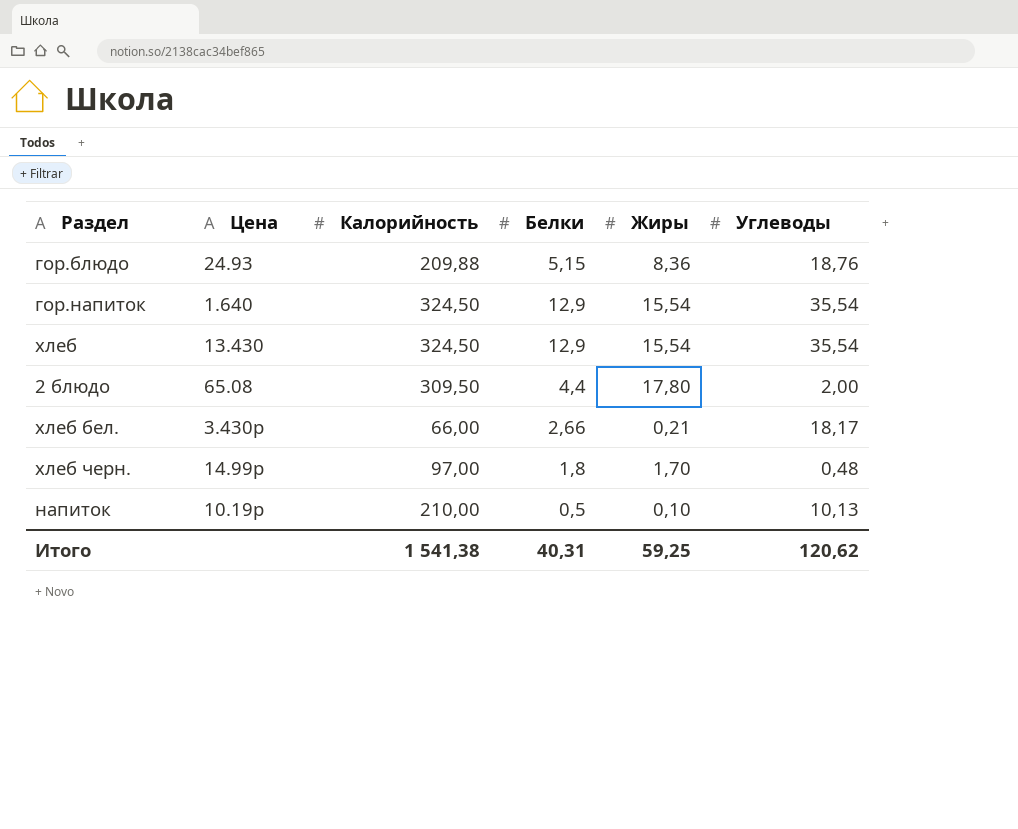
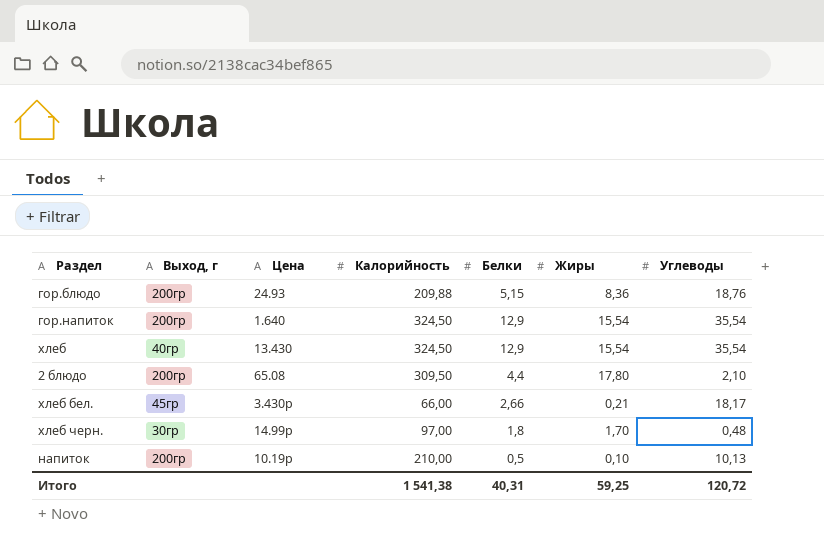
column Выход, г | position: none -> 2
2 блюдо | Углеводы: 2,00 -> 2,10
Итого | Углеводы: 120,62 -> 120,72

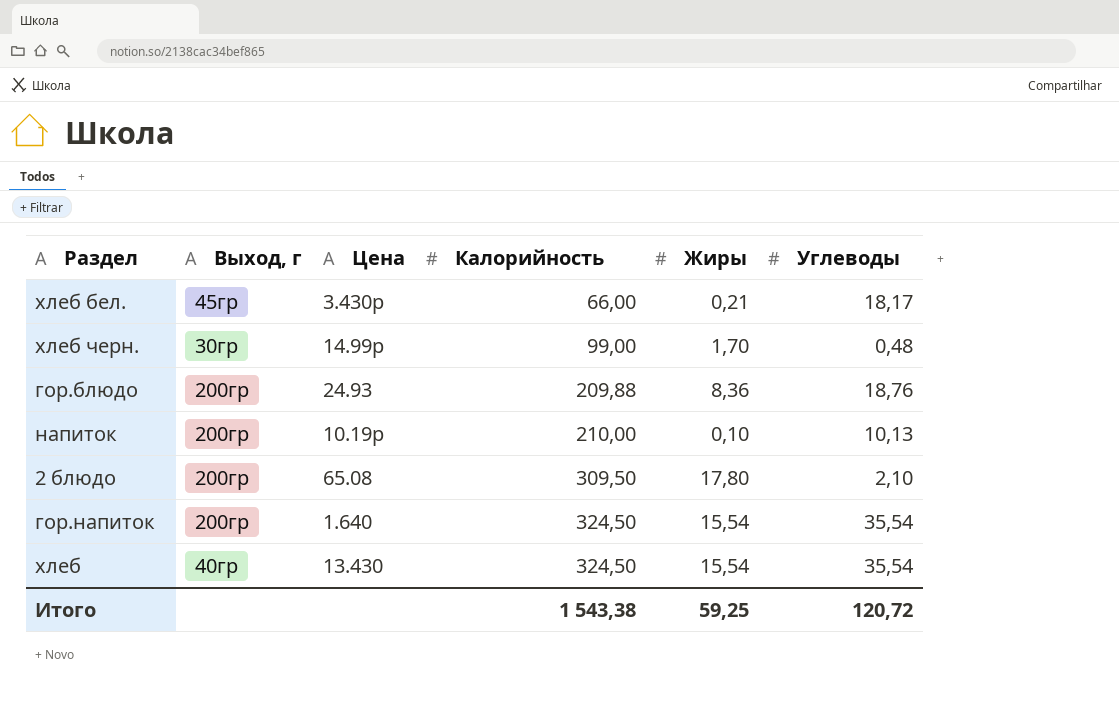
row order: none -> Калорийность ascending
column Белки | position: 5 -> none
хлеб черн. | Калорийность: 97,00 -> 99,00
Итого | Калорийность: 1 541,38 -> 1 543,38

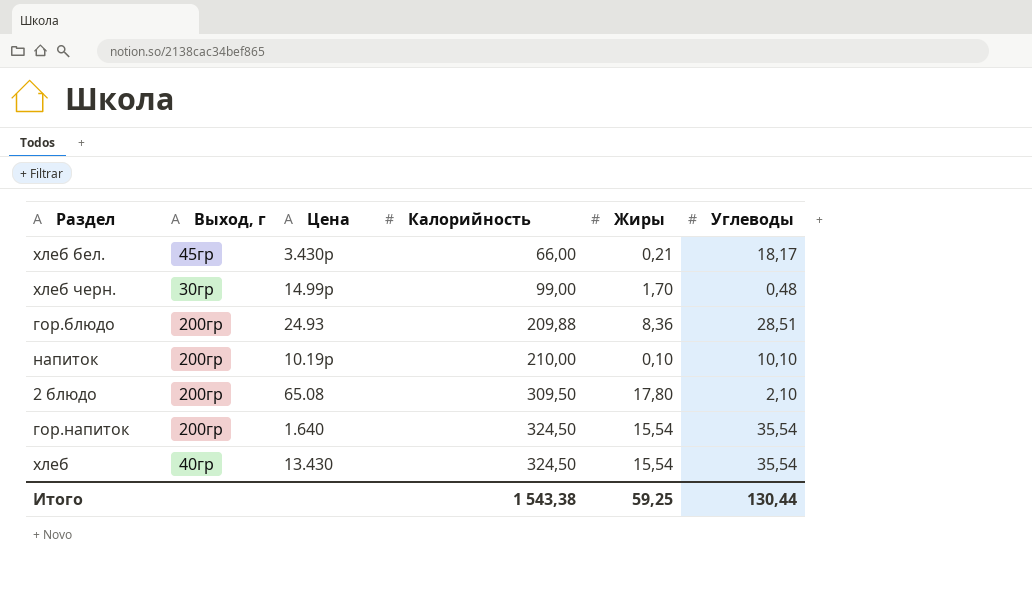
гор.блюдо | Углеводы: 18,76 -> 28,51
напиток | Углеводы: 10,13 -> 10,10
Итого | Углеводы: 120,72 -> 130,44

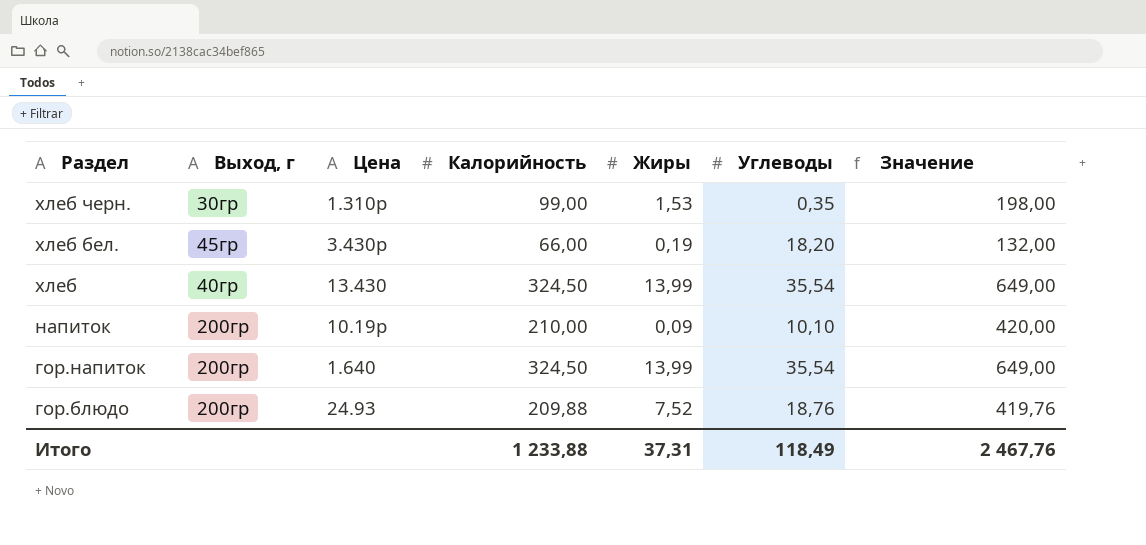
row order: Калорийность ascending -> Раздел descending
column Значение | formula: none -> [Калорийность] * 2
row 2 блюдо: 200гр | 65.08 | 309,50 | 17,80 | 2,10 -> none
хлеб черн. | Цена: 14.99р -> 1.310р
хлеб черн. | Жиры: 1,70 -> 1,53
хлеб черн. | Углеводы: 0,48 -> 0,35
хлеб бел. | Жиры: 0,21 -> 0,19
хлеб бел. | Углеводы: 18,17 -> 18,20
хлеб | Жиры: 15,54 -> 13,99
напиток | Жиры: 0,10 -> 0,09
гор.напиток | Жиры: 15,54 -> 13,99
гор.блюдо | Жиры: 8,36 -> 7,52
гор.блюдо | Углеводы: 28,51 -> 18,76
Итого | Калорийность: 1 543,38 -> 1 233,88
Итого | Жиры: 59,25 -> 37,31
Итого | Углеводы: 130,44 -> 118,49

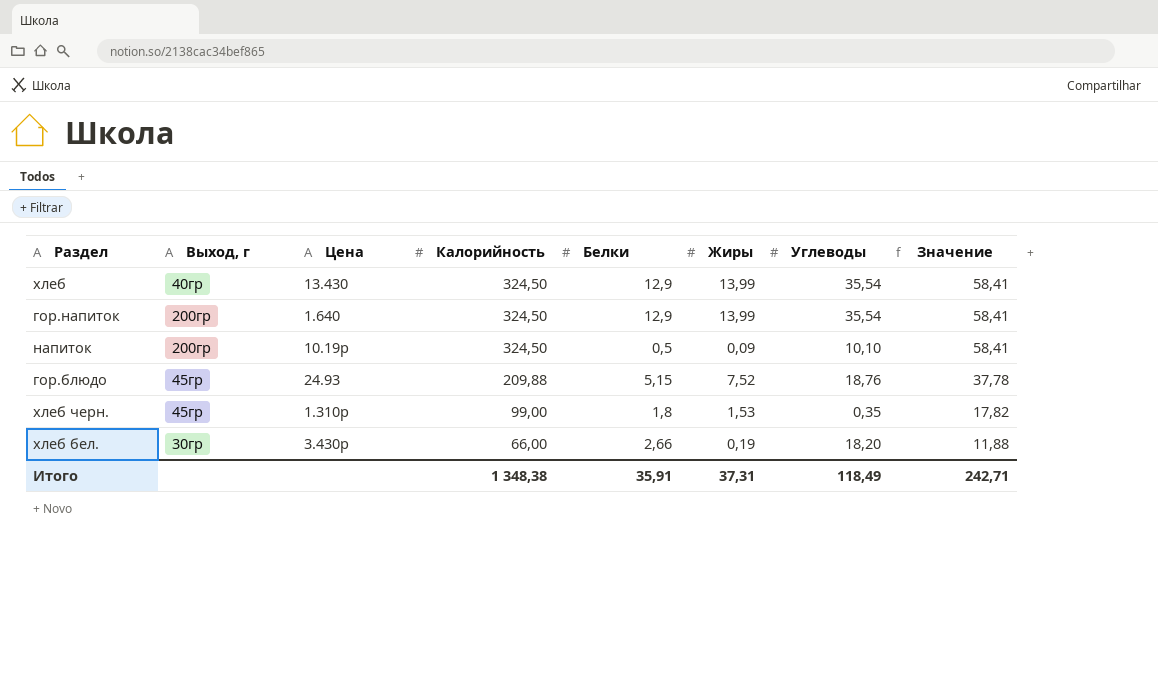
row order: Раздел descending -> Калорийность descending
column Белки | position: none -> 5
column Значение | formula: [Калорийность] * 2 -> [Калорийность] * 0,18
напиток | Калорийность: 210,00 -> 324,50
гор.блюдо | Выход, г: 200гр -> 45гр
хлеб черн. | Выход, г: 30гр -> 45гр
хлеб бел. | Выход, г: 45гр -> 30гр
Итого | Калорийность: 1 233,88 -> 1 348,38
Итого | Значение: 2 467,76 -> 242,71

